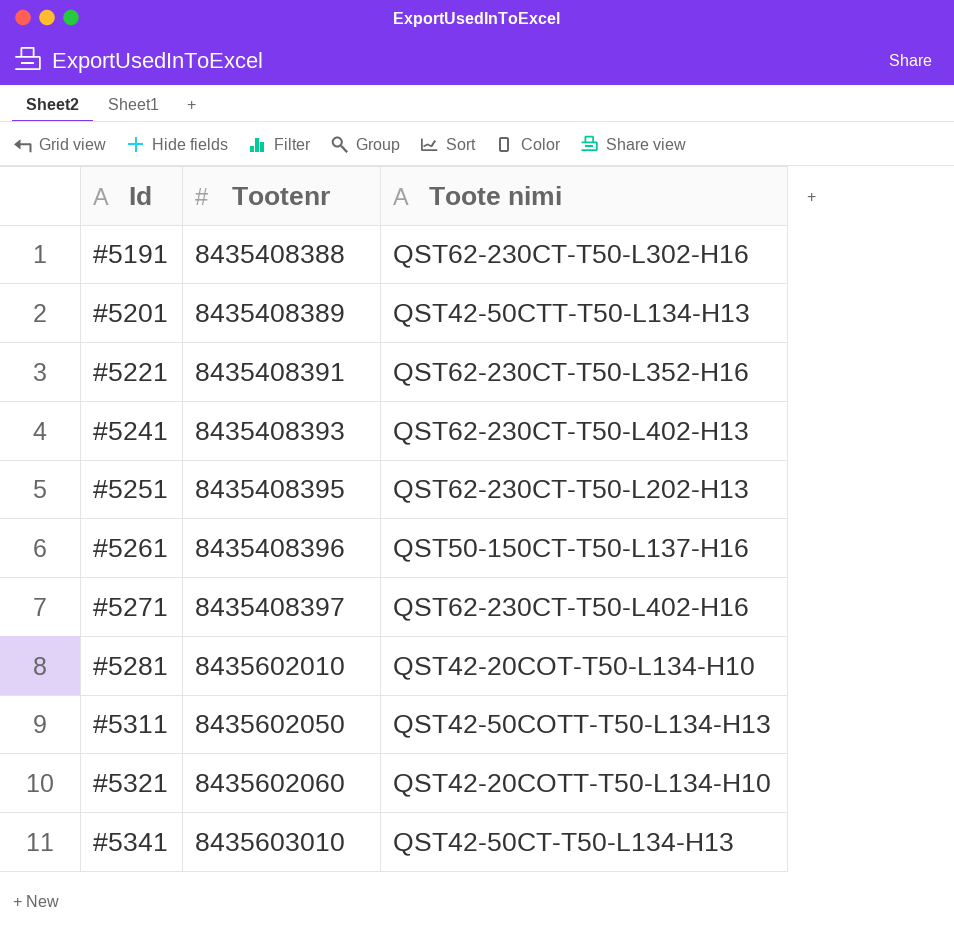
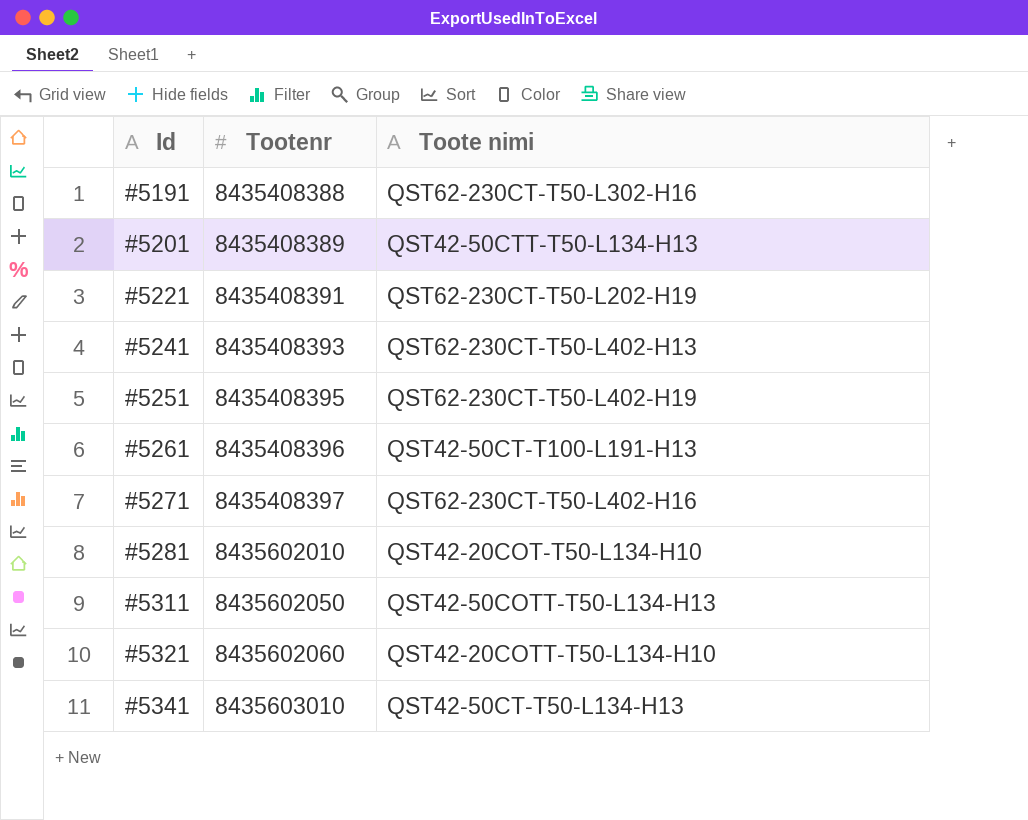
#5221 | Toote nimi: QST62-230CT-T50-L352-H16 -> QST62-230CT-T50-L202-H19
#5251 | Toote nimi: QST62-230CT-T50-L202-H13 -> QST62-230CT-T50-L402-H19
#5261 | Toote nimi: QST50-150CT-T50-L137-H16 -> QST42-50CT-T100-L191-H13

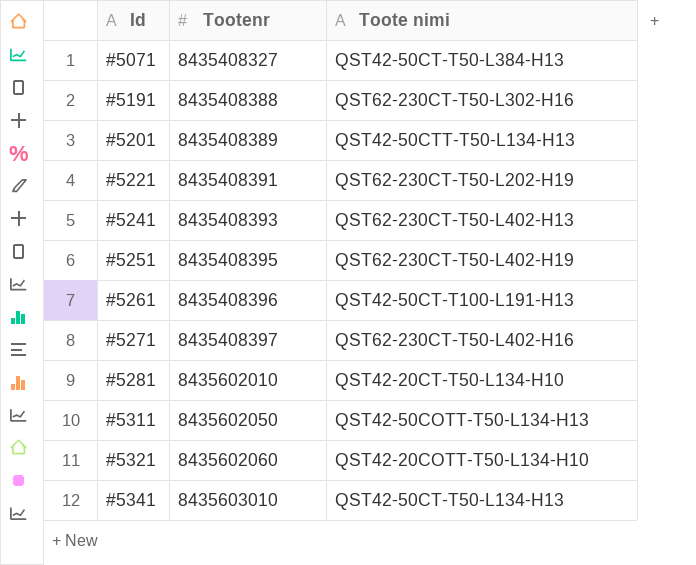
row #5071: none -> 8435408327 | QST42-50CT-T50-L384-H13
#5281 | Toote nimi: QST42-20COT-T50-L134-H10 -> QST42-20CT-T50-L134-H10

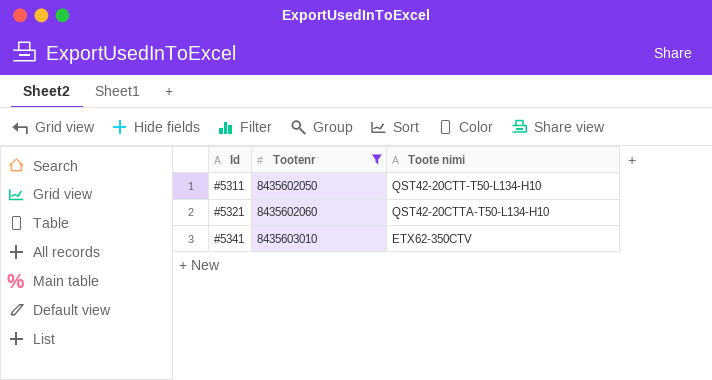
filter: none -> Tootenr >= 8435602050
#5311 | Toote nimi: QST42-50COTT-T50-L134-H13 -> QST42-20CTT-T50-L134-H10
#5321 | Toote nimi: QST42-20COTT-T50-L134-H10 -> QST42-20CTTA-T50-L134-H10
#5341 | Toote nimi: QST42-50CT-T50-L134-H13 -> ETX62-350CTV

